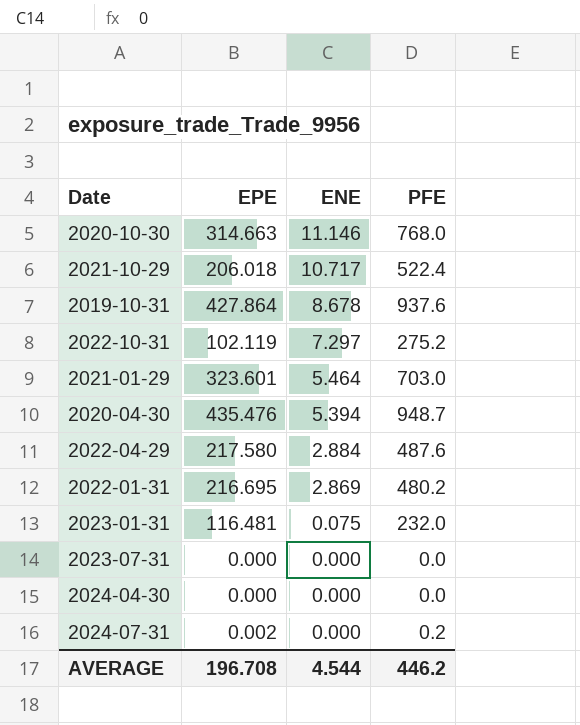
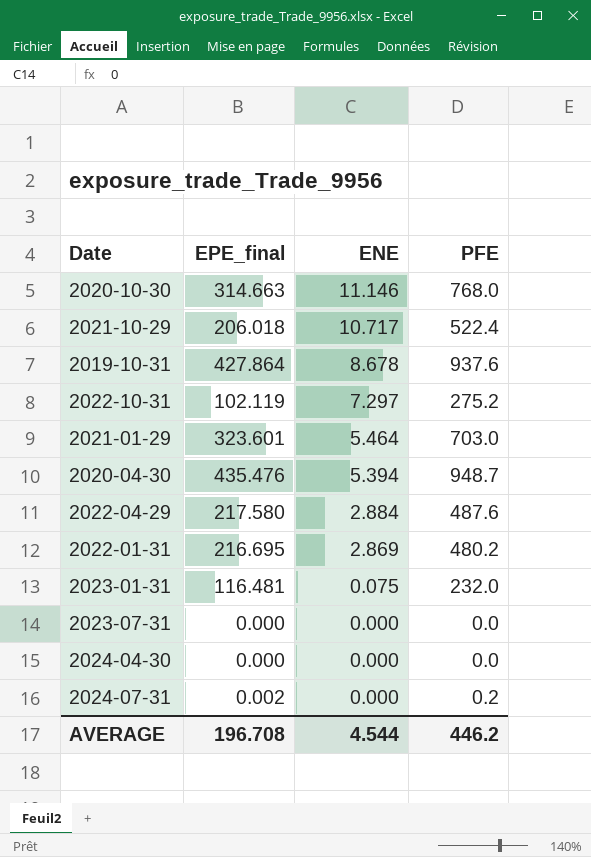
column name: EPE -> EPE_final

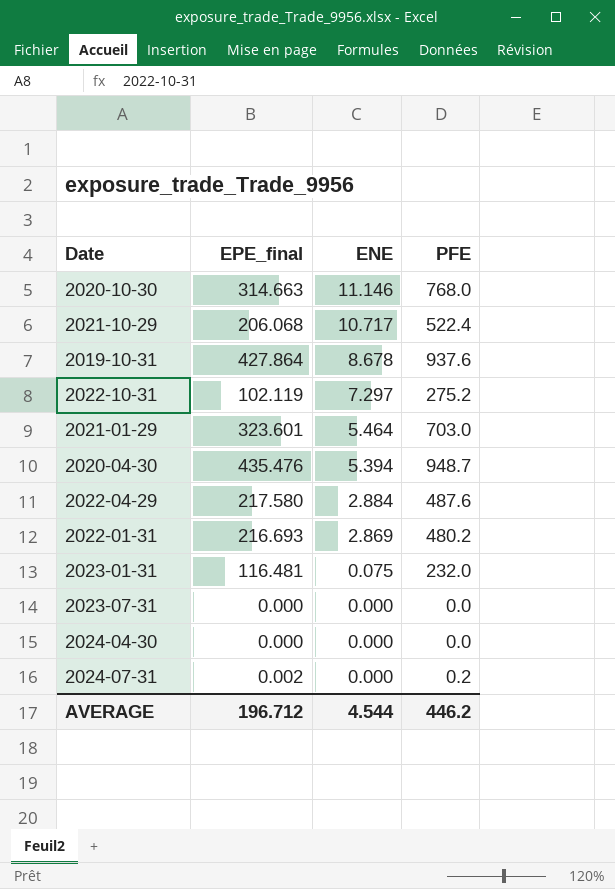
2021-10-29 | EPE_final: 206.018 -> 206.068
2022-01-31 | EPE_final: 216.695 -> 216.693
AVERAGE | EPE_final: 196.708 -> 196.712

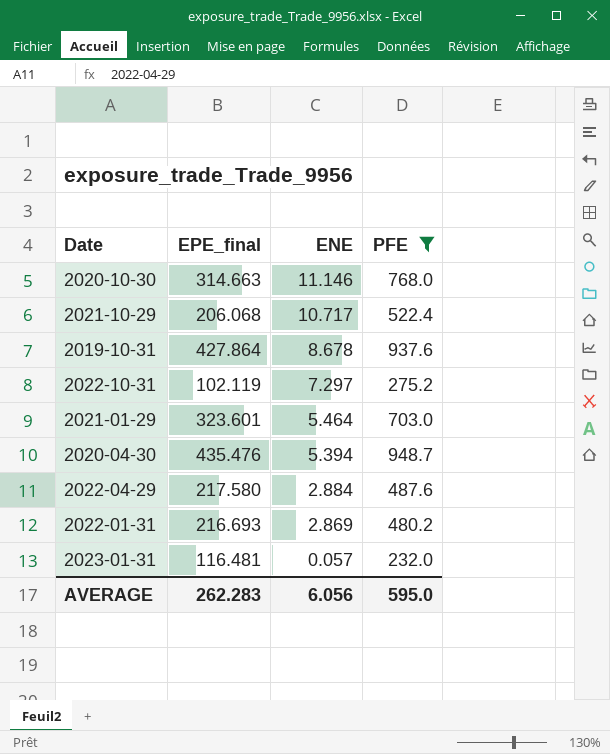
filter: none -> PFE >= 232.0
2023-01-31 | ENE: 0.075 -> 0.057
AVERAGE | EPE_final: 196.712 -> 262.283
AVERAGE | ENE: 4.544 -> 6.056
AVERAGE | PFE: 446.2 -> 595.0

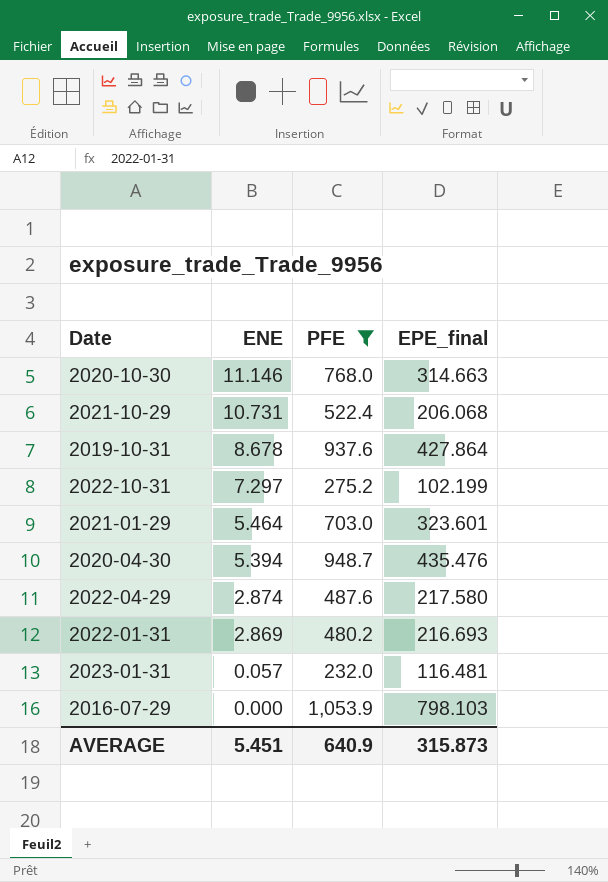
column EPE_final | position: 2 -> 4
2021-10-29 | ENE: 10.717 -> 10.731
2022-10-31 | EPE_final: 102.119 -> 102.199
2022-04-29 | ENE: 2.884 -> 2.874
row 2016-07-29: none -> 0.000 | 1,053.9 | 798.103
AVERAGE | ENE: 6.056 -> 5.451
AVERAGE | PFE: 595.0 -> 640.9
AVERAGE | EPE_final: 262.283 -> 315.873

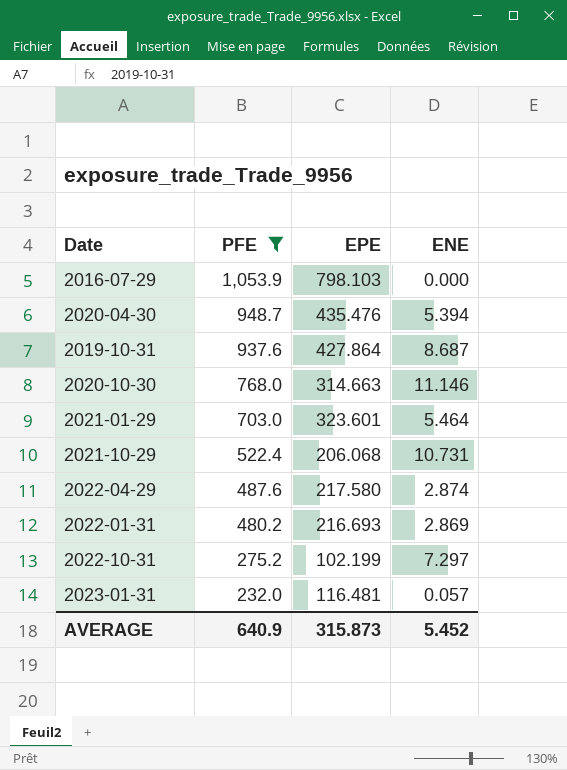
row order: ENE descending -> PFE descending
column name: EPE_final -> EPE
column ENE | position: 2 -> 4
2019-10-31 | ENE: 8.678 -> 8.687
AVERAGE | ENE: 5.451 -> 5.452

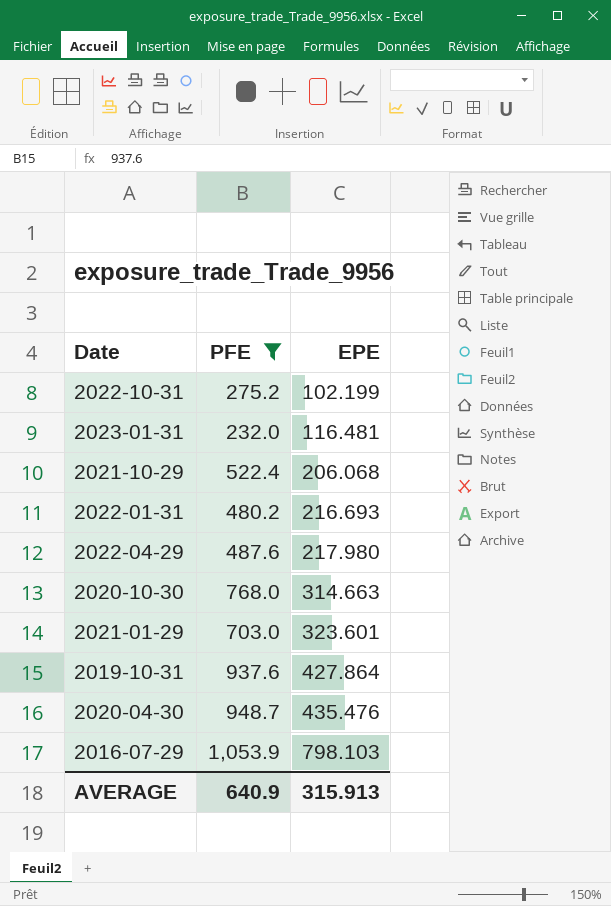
row order: PFE descending -> EPE ascending
column ENE | position: 4 -> none
2022-04-29 | EPE: 217.580 -> 217.980
AVERAGE | EPE: 315.873 -> 315.913

